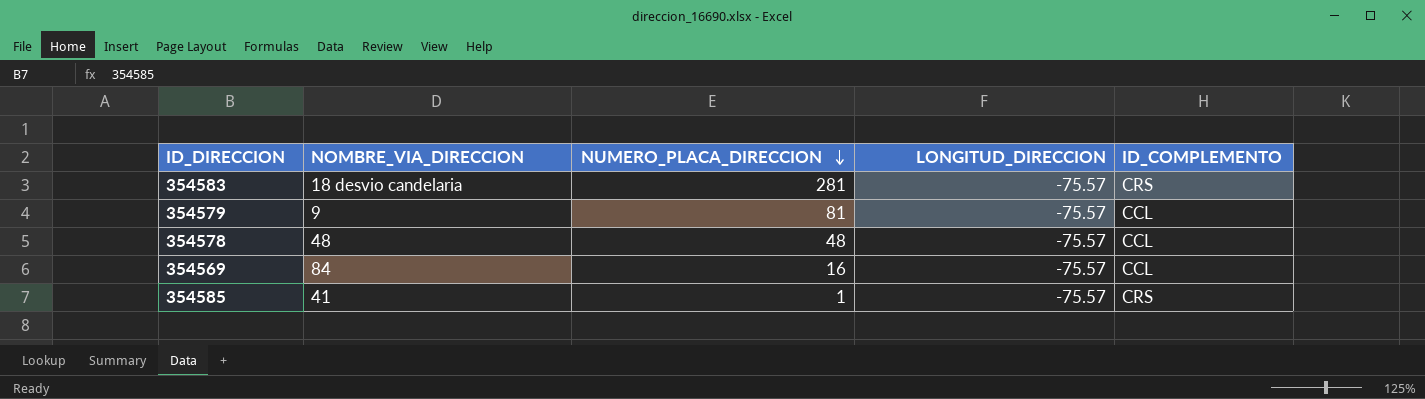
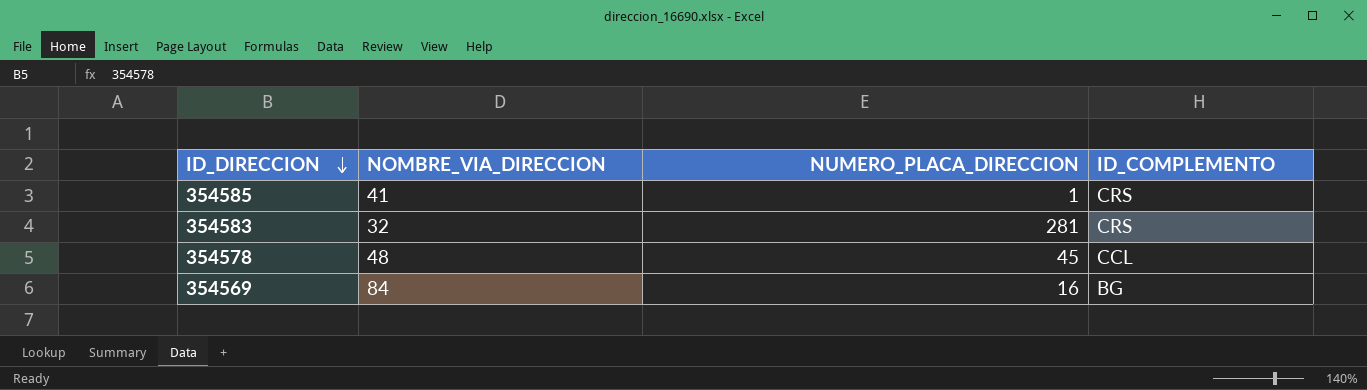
row order: NUMERO_PLACA_DIRECCION descending -> ID_DIRECCION descending
column LONGITUD_DIRECCION | position: 4 -> none
row 354579: 9 | 81 | -75.57 | CCL -> none
354583 | NOMBRE_VIA_DIRECCION: 18 desvio candelaria -> 32
354578 | NUMERO_PLACA_DIRECCION: 48 -> 45
354569 | ID_COMPLEMENTO: CCL -> BG

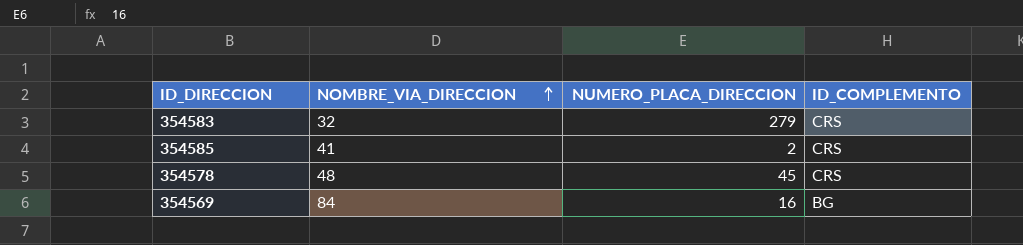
row order: ID_DIRECCION descending -> NOMBRE_VIA_DIRECCION ascending
354583 | NUMERO_PLACA_DIRECCION: 281 -> 279
354585 | NUMERO_PLACA_DIRECCION: 1 -> 2
354578 | ID_COMPLEMENTO: CCL -> CRS

